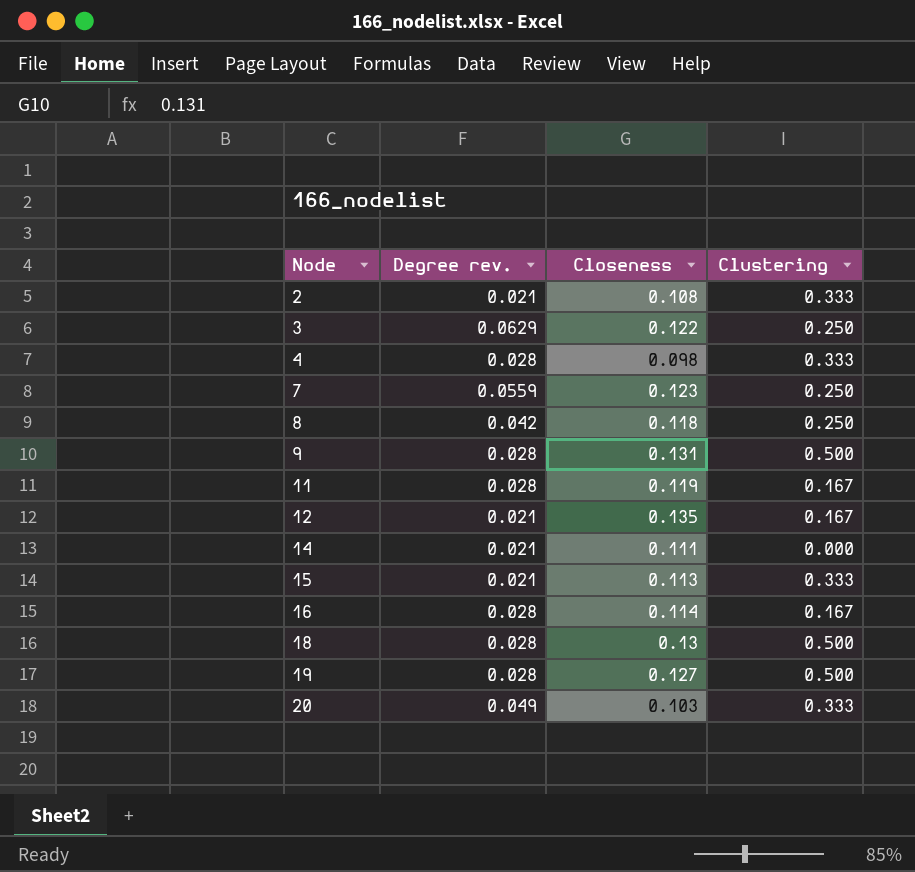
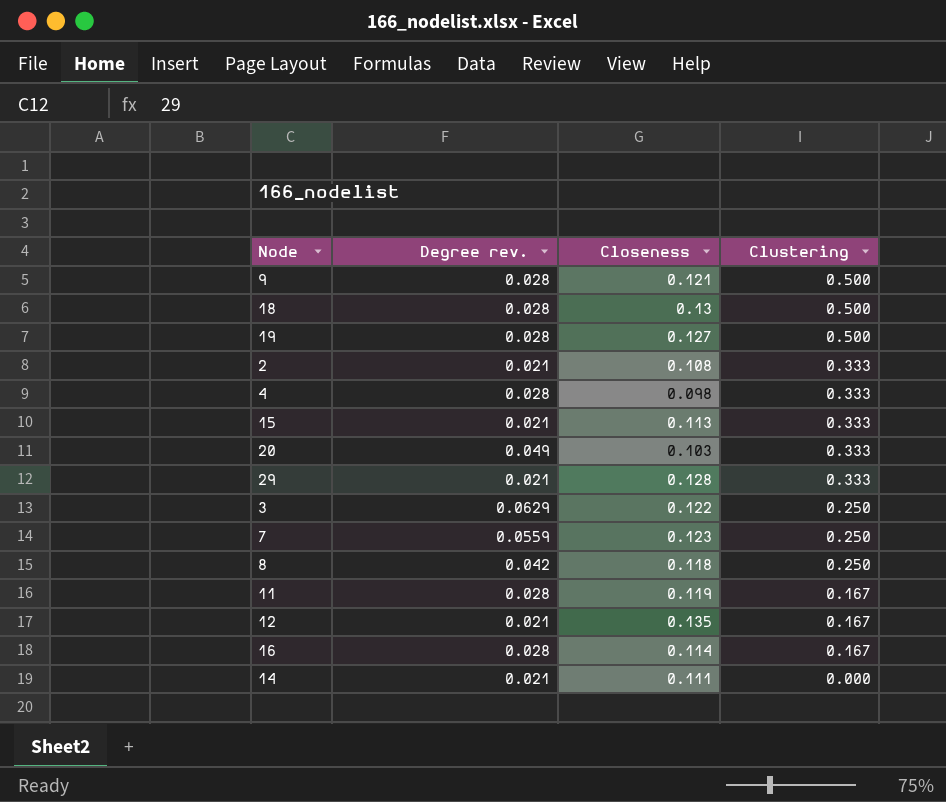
row order: Node ascending -> Clustering descending
9 | Closeness: 0.131 -> 0.121
row 29: none -> 0.021 | 0.128 | 0.333

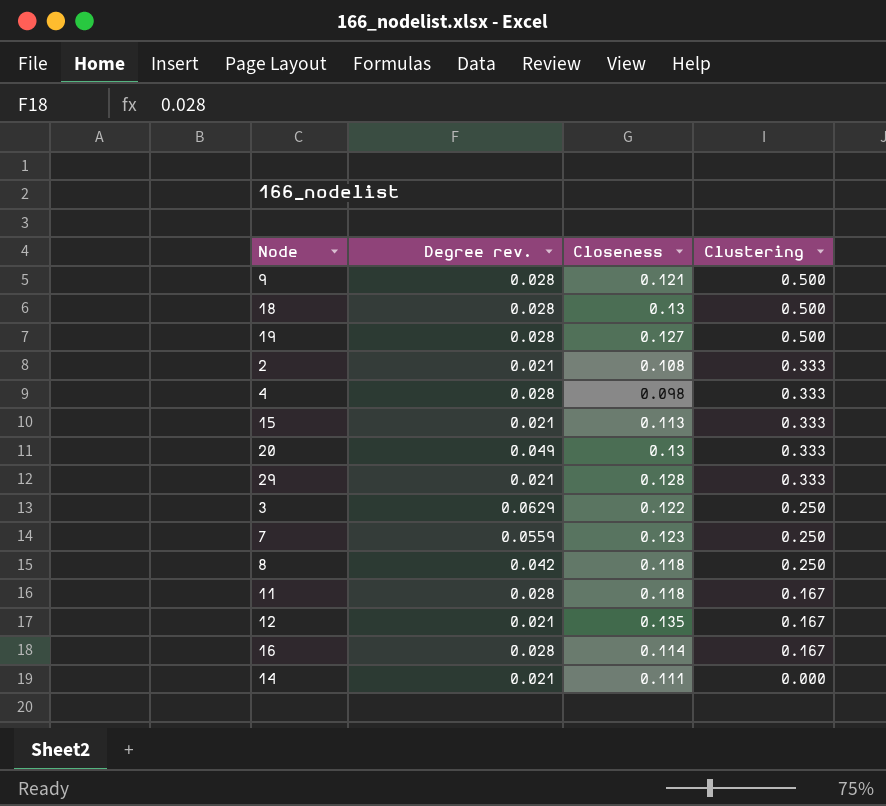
20 | Closeness: 0.103 -> 0.13
11 | Closeness: 0.119 -> 0.118

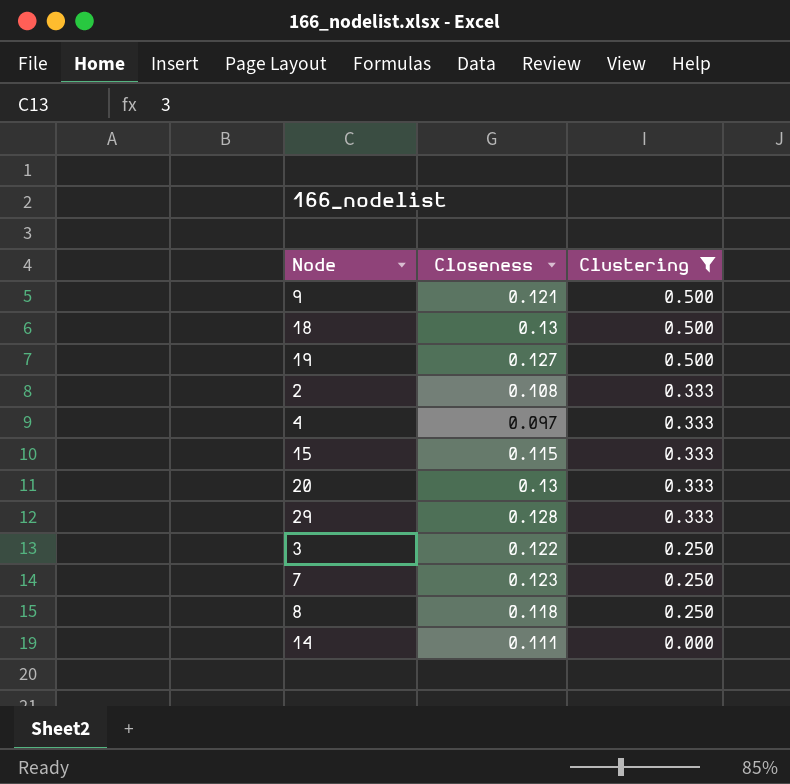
filter: none -> Clustering != 0.167
column Degree rev. | position: 2 -> none
4 | Closeness: 0.098 -> 0.097
15 | Closeness: 0.113 -> 0.115

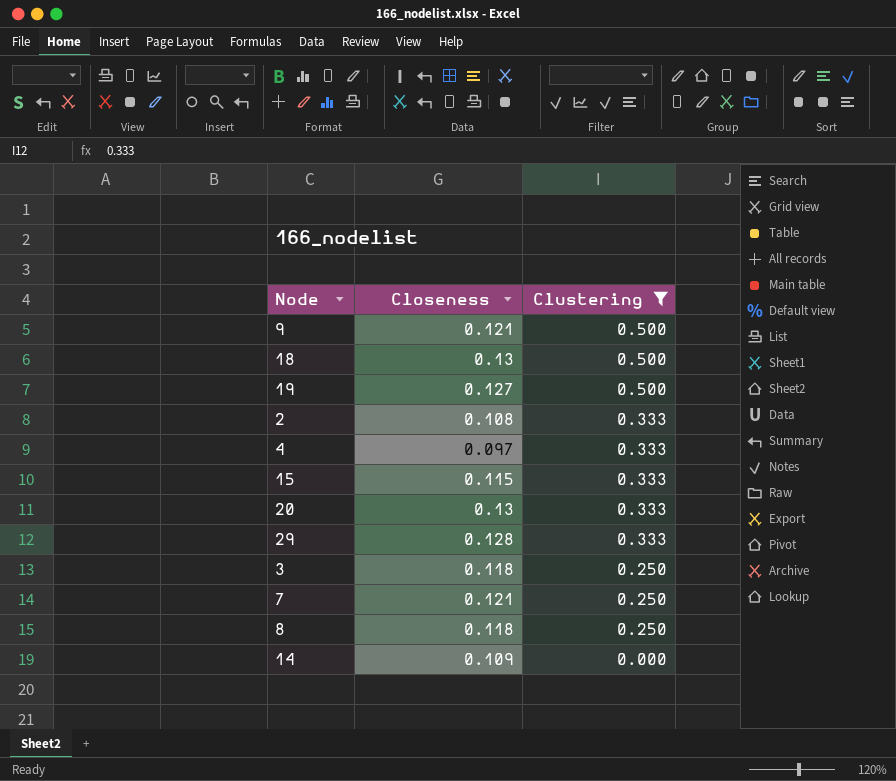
3 | Closeness: 0.122 -> 0.118
7 | Closeness: 0.123 -> 0.121
14 | Closeness: 0.111 -> 0.109

